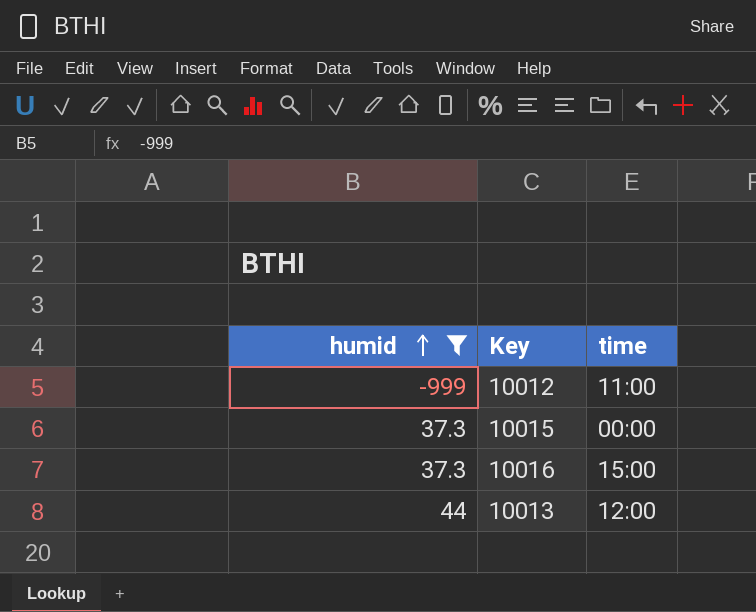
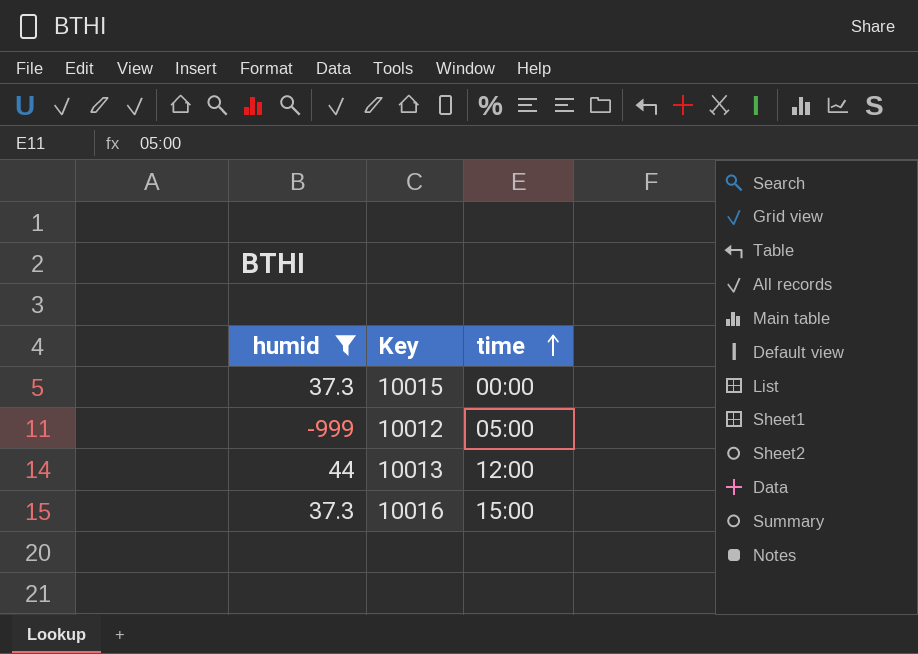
row order: humid ascending -> time ascending
10012 | time: 11:00 -> 05:00

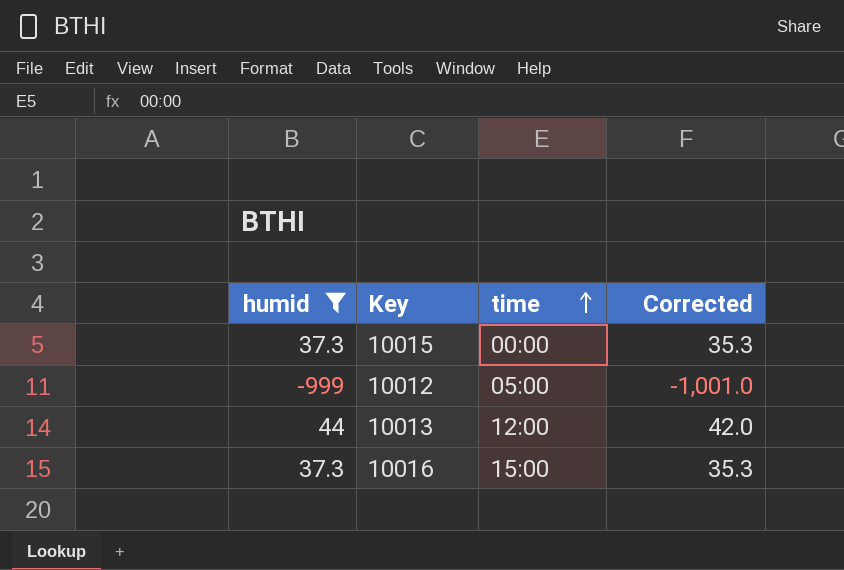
column Corrected | formula: none -> [humid] - 2

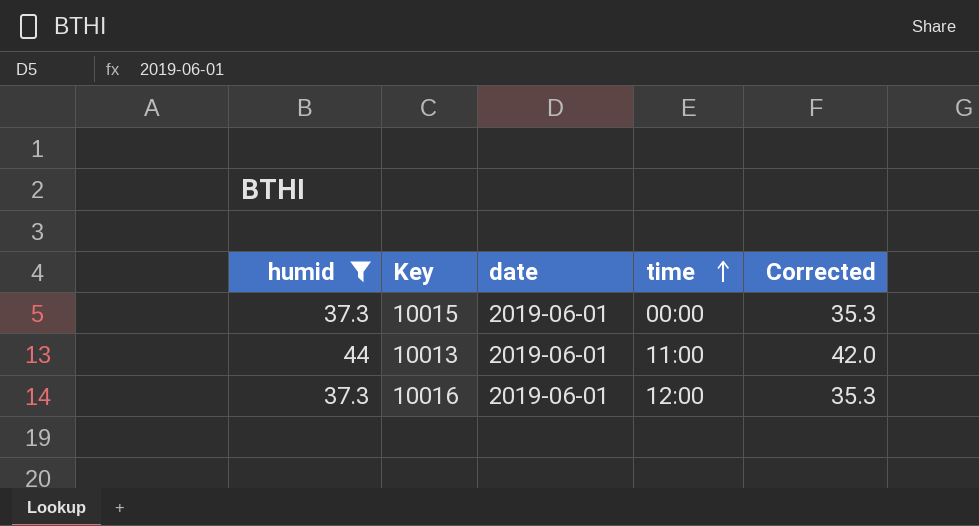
column date | position: none -> 3
row 10012: -999 | 05:00 | -1,001.0 -> none
10013 | time: 12:00 -> 11:00
10016 | time: 15:00 -> 12:00

